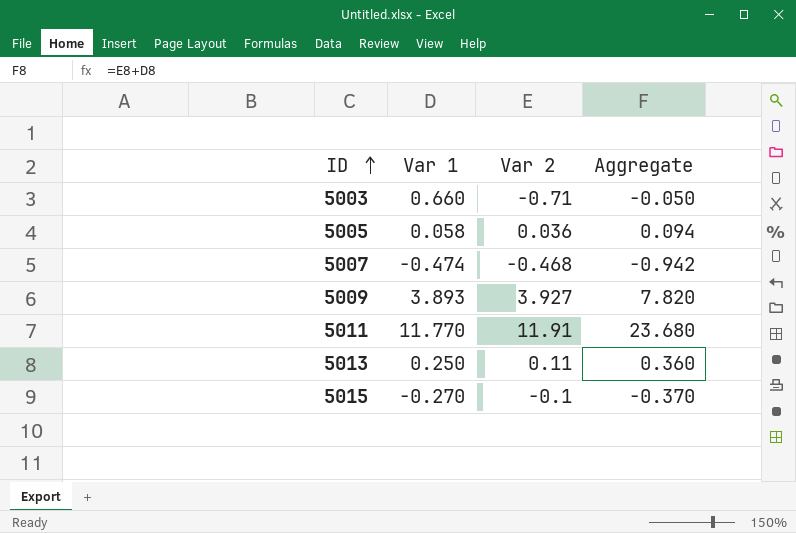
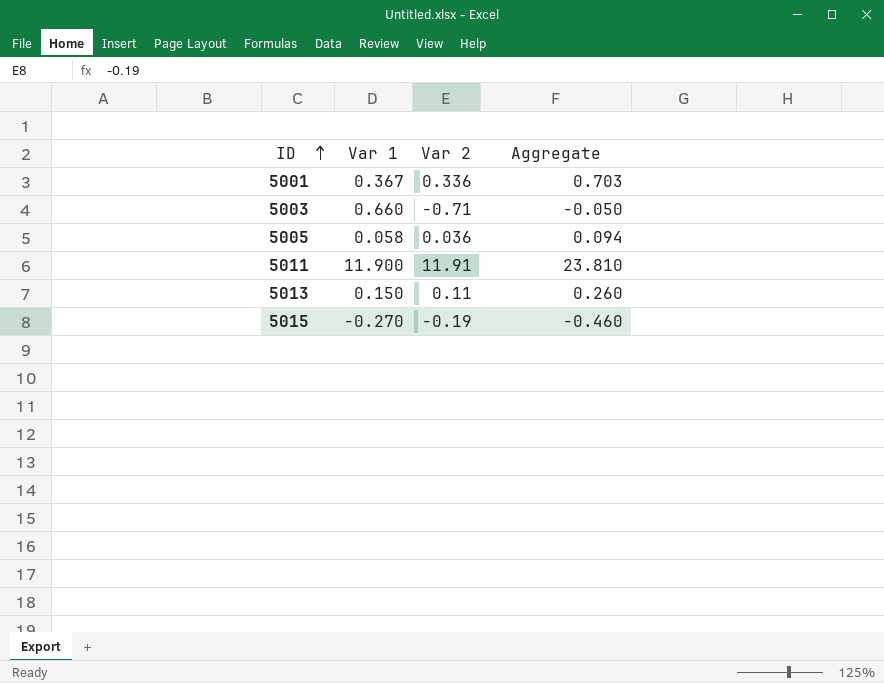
row 5007: -0.474 | -0.468 | -0.942 -> none
row 5009: 3.893 | 3.927 | 7.820 -> none
row 5001: none -> 0.367 | 0.336 | 0.703
5011 | Var 1: 11.770 -> 11.900
5011 | Aggregate: 23.680 -> 23.810
5013 | Var 1: 0.250 -> 0.150
5013 | Aggregate: 0.360 -> 0.260
5015 | Var 2: -0.1 -> -0.19
5015 | Aggregate: -0.370 -> -0.460

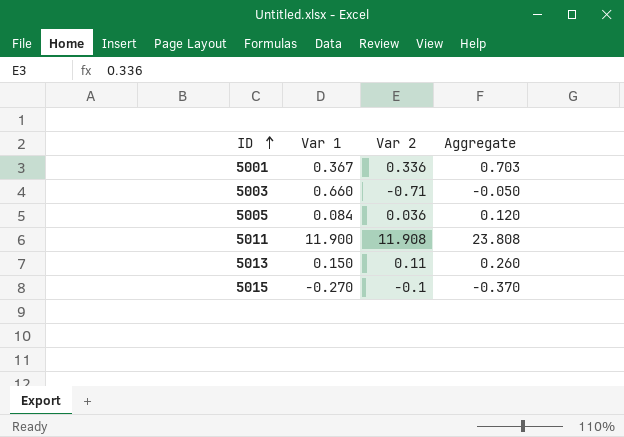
5005 | Var 1: 0.058 -> 0.084
5005 | Aggregate: 0.094 -> 0.120
5011 | Var 2: 11.91 -> 11.908
5011 | Aggregate: 23.810 -> 23.808
5015 | Var 2: -0.19 -> -0.1
5015 | Aggregate: -0.460 -> -0.370

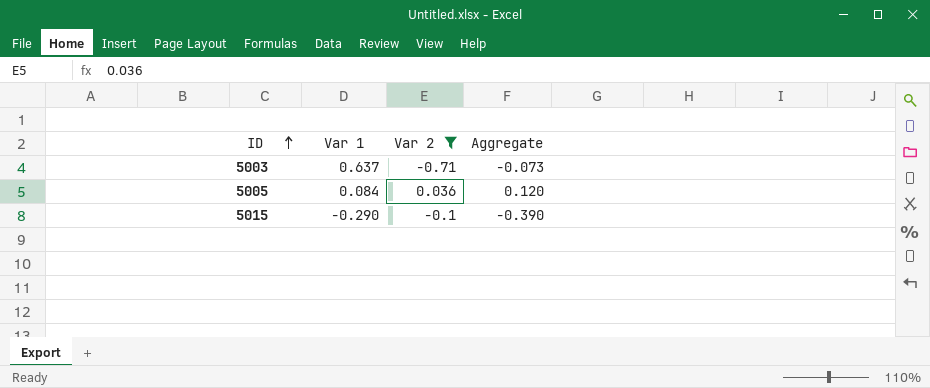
filter: none -> Var 2 <= 0.036
5003 | Var 1: 0.660 -> 0.637
5003 | Aggregate: -0.050 -> -0.073
5015 | Var 1: -0.270 -> -0.290
5015 | Aggregate: -0.370 -> -0.390

